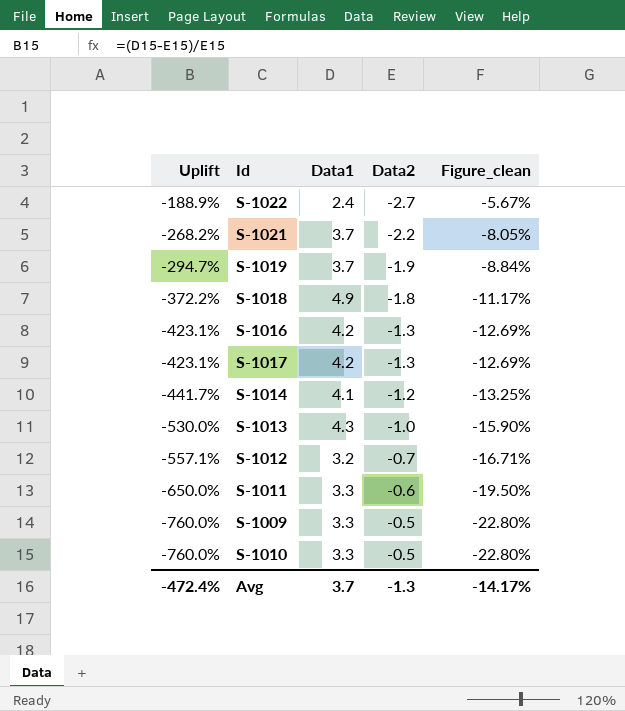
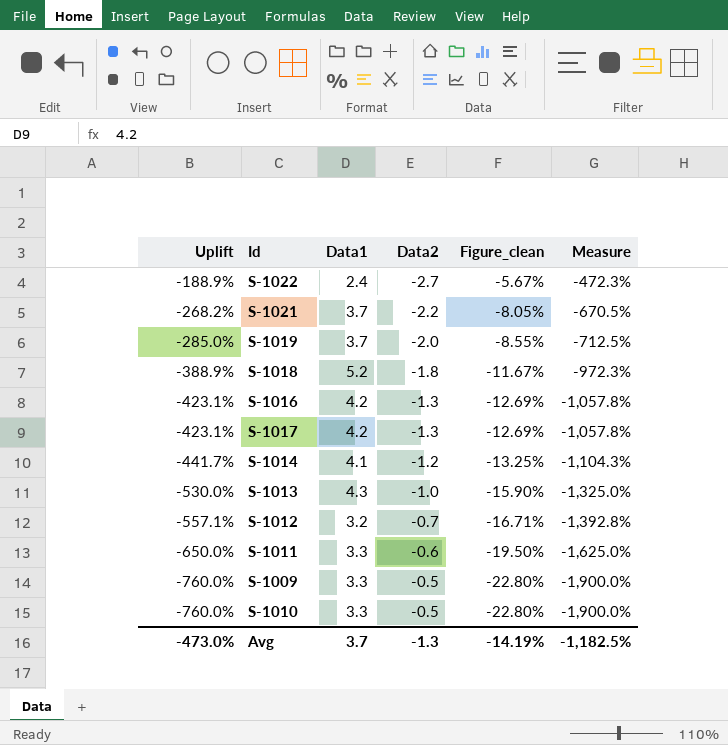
column Measure | formula: none -> [Uplift] * 2.5
S-1019 | Uplift: -294.7% -> -285.0%
S-1019 | Data2: -1.9 -> -2.0
S-1019 | Figure_clean: -8.84% -> -8.55%
S-1018 | Uplift: -372.2% -> -388.9%
S-1018 | Data1: 4.9 -> 5.2
S-1018 | Figure_clean: -11.17% -> -11.67%
Avg | Uplift: -472.4% -> -473.0%
Avg | Figure_clean: -14.17% -> -14.19%

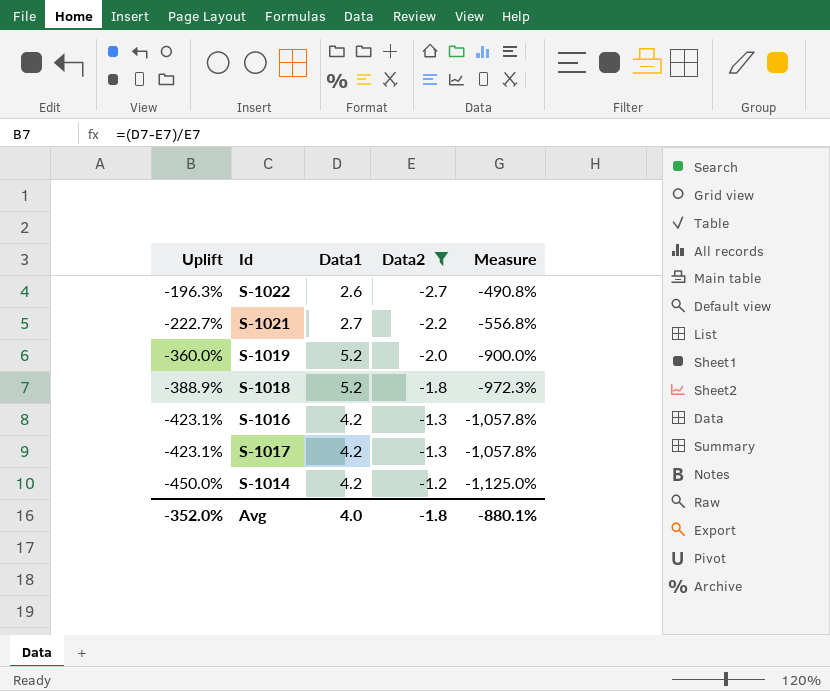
filter: none -> Data2 <= -1.2
column Figure_clean | formula: [Uplift] * 0.03 -> none
S-1022 | Uplift: -188.9% -> -196.3%
S-1022 | Data1: 2.4 -> 2.6
S-1022 | Measure: -472.3% -> -490.8%
S-1021 | Uplift: -268.2% -> -222.7%
S-1021 | Data1: 3.7 -> 2.7
S-1021 | Measure: -670.5% -> -556.8%
S-1019 | Uplift: -285.0% -> -360.0%
S-1019 | Data1: 3.7 -> 5.2
S-1019 | Measure: -712.5% -> -900.0%
S-1014 | Uplift: -441.7% -> -450.0%
S-1014 | Data1: 4.1 -> 4.2
S-1014 | Measure: -1,104.3% -> -1,125.0%
Avg | Uplift: -473.0% -> -352.0%
Avg | Data1: 3.7 -> 4.0
Avg | Data2: -1.3 -> -1.8
Avg | Measure: -1,182.5% -> -880.1%

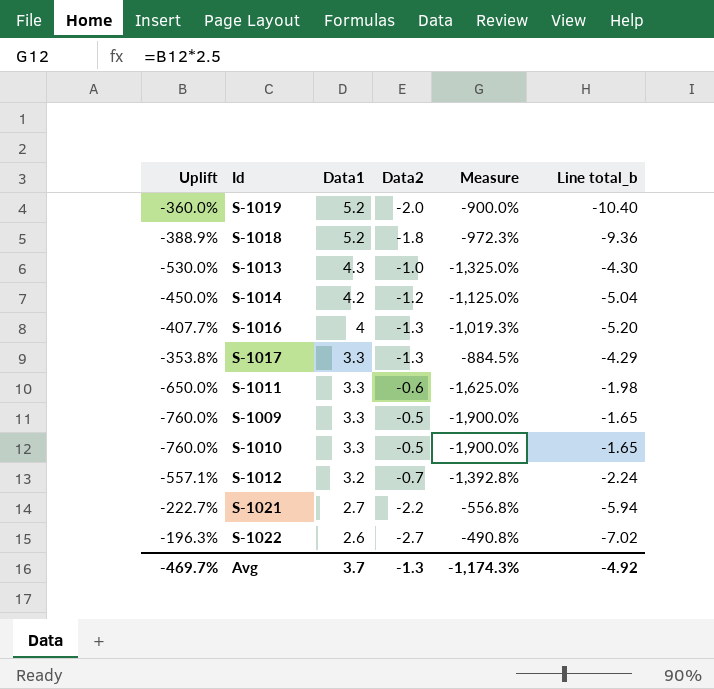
filter: Data2 <= -1.2 -> none
row order: Uplift descending -> Data1 descending
column Line total_b | formula: none -> [Data1] * [Data2]
S-1016 | Uplift: -423.1% -> -407.7%
S-1016 | Data1: 4.2 -> 4
S-1016 | Measure: -1,057.8% -> -1,019.3%
S-1017 | Uplift: -423.1% -> -353.8%
S-1017 | Data1: 4.2 -> 3.3
S-1017 | Measure: -1,057.8% -> -884.5%
Avg | Uplift: -352.0% -> -469.7%
Avg | Data1: 4.0 -> 3.7
Avg | Data2: -1.8 -> -1.3
Avg | Measure: -880.1% -> -1,174.3%

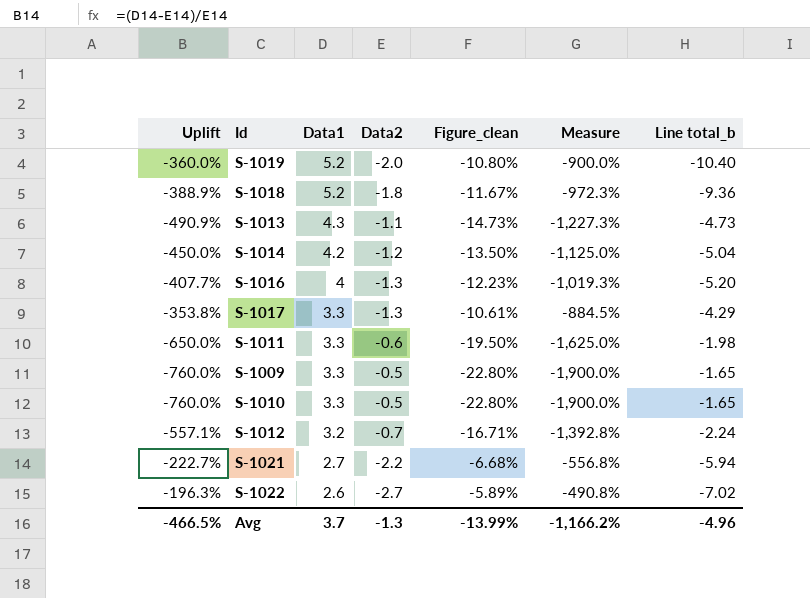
column Figure_clean | formula: none -> [Uplift] * 0.03
S-1013 | Uplift: -530.0% -> -490.9%
S-1013 | Data2: -1.0 -> -1.1
S-1013 | Measure: -1,325.0% -> -1,227.3%
S-1013 | Line total_b: -4.30 -> -4.73
Avg | Uplift: -469.7% -> -466.5%
Avg | Measure: -1,174.3% -> -1,166.2%
Avg | Line total_b: -4.92 -> -4.96

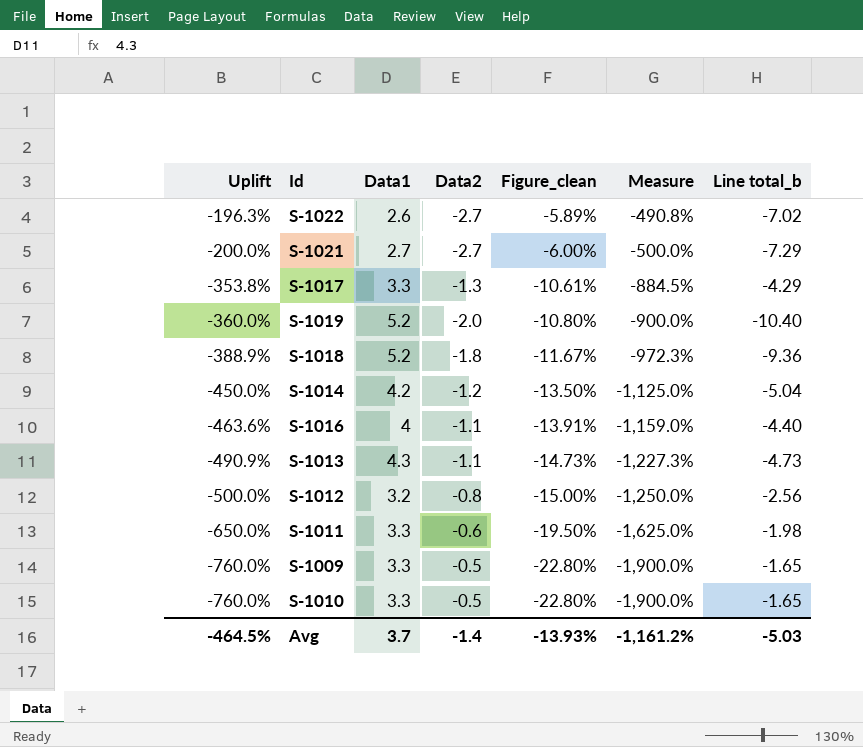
row order: Data1 descending -> Uplift descending
S-1021 | Uplift: -222.7% -> -200.0%
S-1021 | Data2: -2.2 -> -2.7
S-1021 | Figure_clean: -6.68% -> -6.00%
S-1021 | Measure: -556.8% -> -500.0%
S-1021 | Line total_b: -5.94 -> -7.29
S-1016 | Uplift: -407.7% -> -463.6%
S-1016 | Data2: -1.3 -> -1.1
S-1016 | Figure_clean: -12.23% -> -13.91%
S-1016 | Measure: -1,019.3% -> -1,159.0%
S-1016 | Line total_b: -5.20 -> -4.40
S-1012 | Uplift: -557.1% -> -500.0%
S-1012 | Data2: -0.7 -> -0.8
S-1012 | Figure_clean: -16.71% -> -15.00%
S-1012 | Measure: -1,392.8% -> -1,250.0%
S-1012 | Line total_b: -2.24 -> -2.56
Avg | Uplift: -466.5% -> -464.5%
Avg | Data2: -1.3 -> -1.4
Avg | Figure_clean: -13.99% -> -13.93%
Avg | Measure: -1,166.2% -> -1,161.2%
Avg | Line total_b: -4.96 -> -5.03

